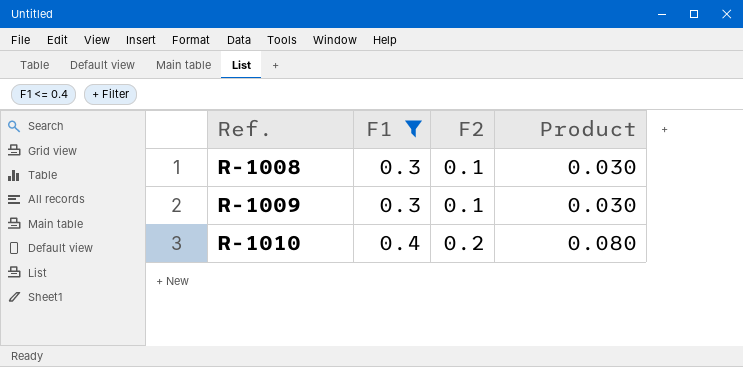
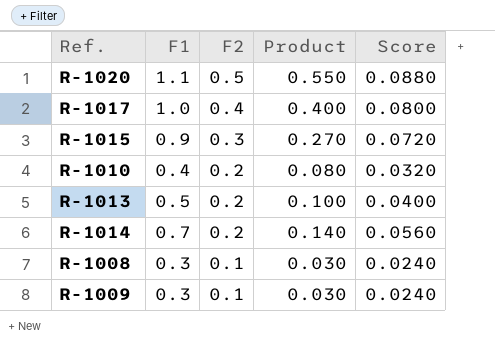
filter: F1 <= 0.4 -> none
row order: Ref. ascending -> F2 descending
column Score | formula: none -> [F1] * 0.08

